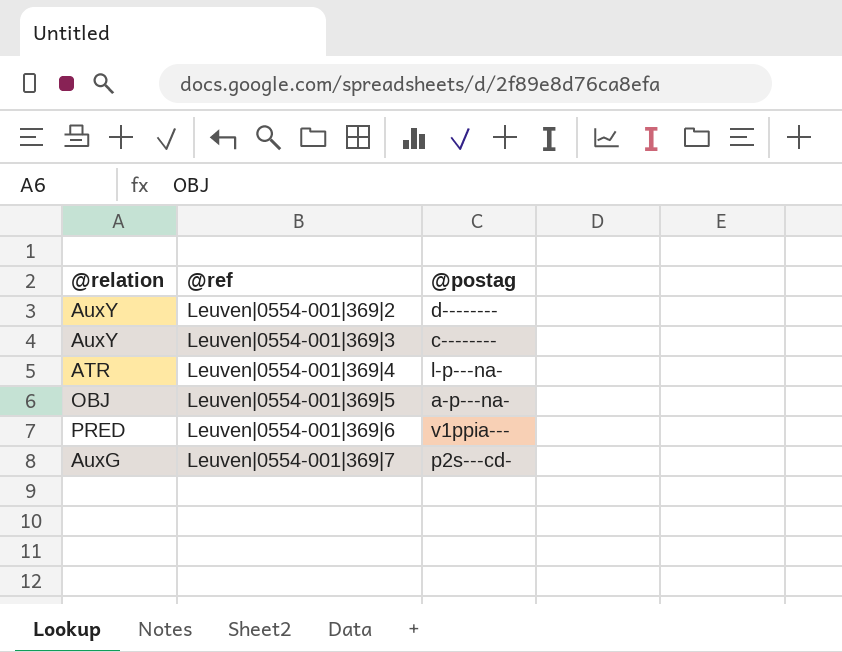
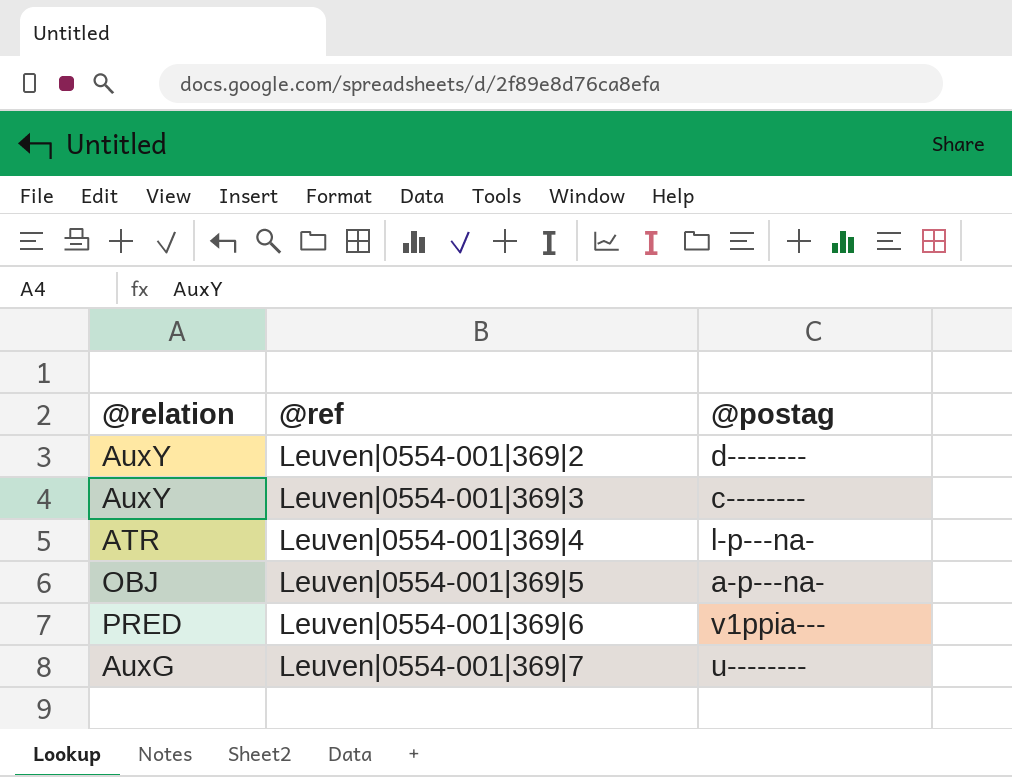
Leuven|0554-001|369|7 | @postag: p2s---cd- -> u--------

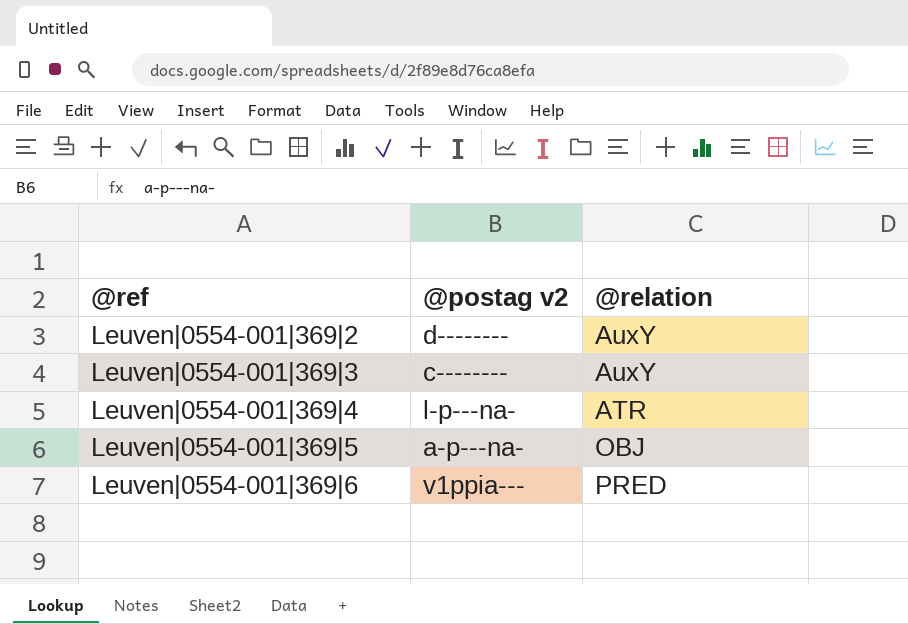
column name: @postag -> @postag v2
column @relation | position: 1 -> 3
row Leuven|0554-001|369|7: AuxG | u-------- -> none

